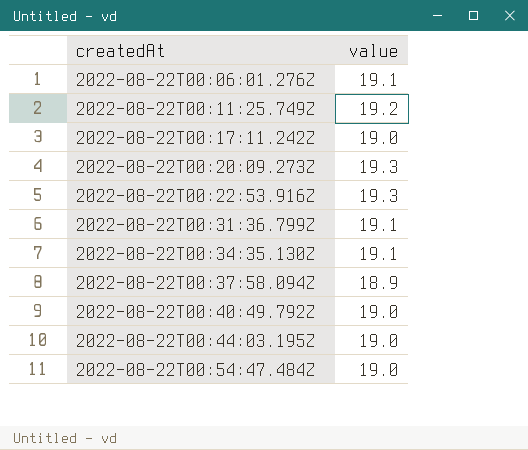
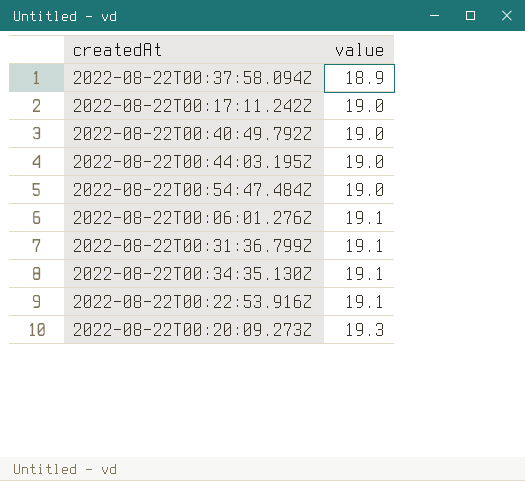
row order: createdAt ascending -> value ascending
row 2022-08-22T00:11:25.749Z: 19.2 -> none
2022-08-22T00:22:53.916Z | value: 19.3 -> 19.1

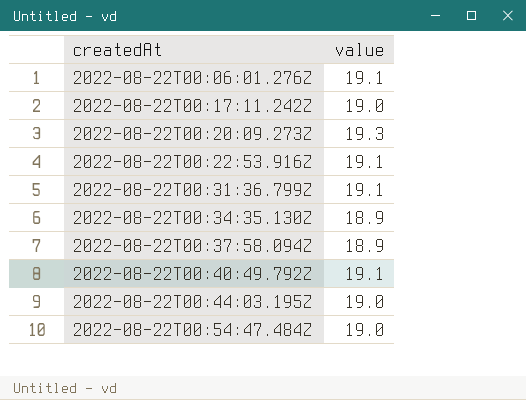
row order: value ascending -> createdAt ascending
2022-08-22T00:34:35.130Z | value: 19.1 -> 18.9
2022-08-22T00:40:49.792Z | value: 19.0 -> 19.1

